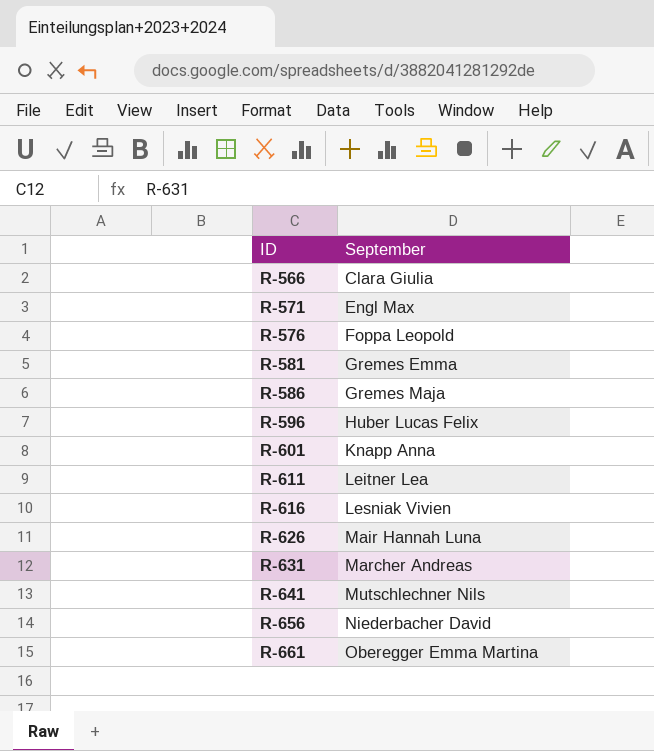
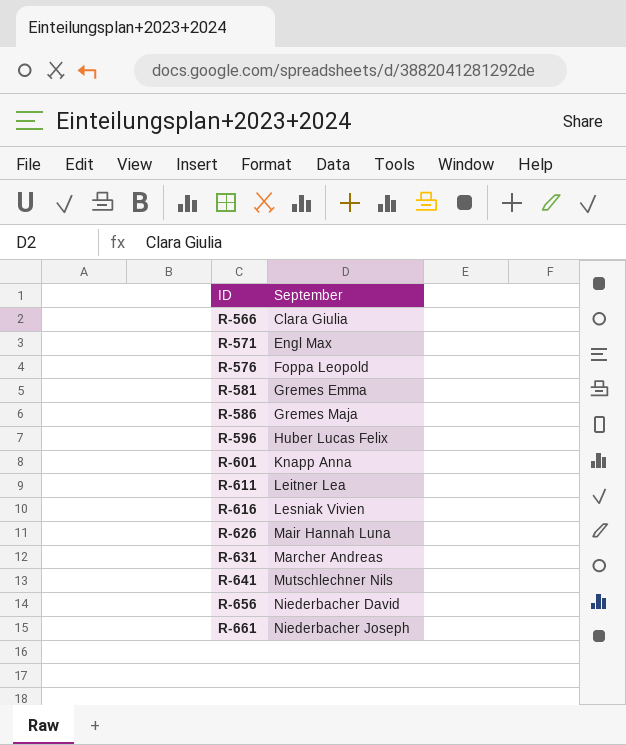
R-661 | September: Oberegger Emma Martina -> Niederbacher Joseph

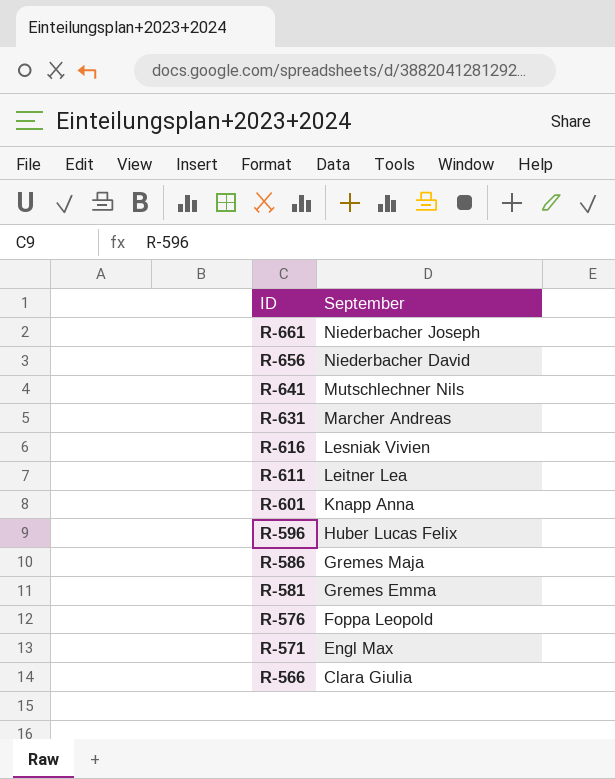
row order: ID ascending -> ID descending
row R-626: Mair Hannah Luna -> none

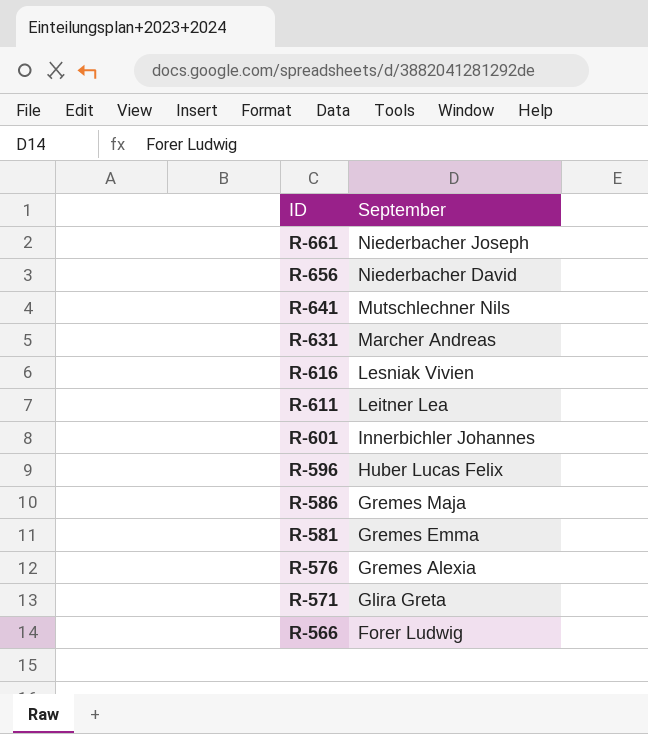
R-601 | September: Knapp Anna -> Innerbichler Johannes
R-576 | September: Foppa Leopold -> Gremes Alexia
R-571 | September: Engl Max -> Glira Greta
R-566 | September: Clara Giulia -> Forer Ludwig

